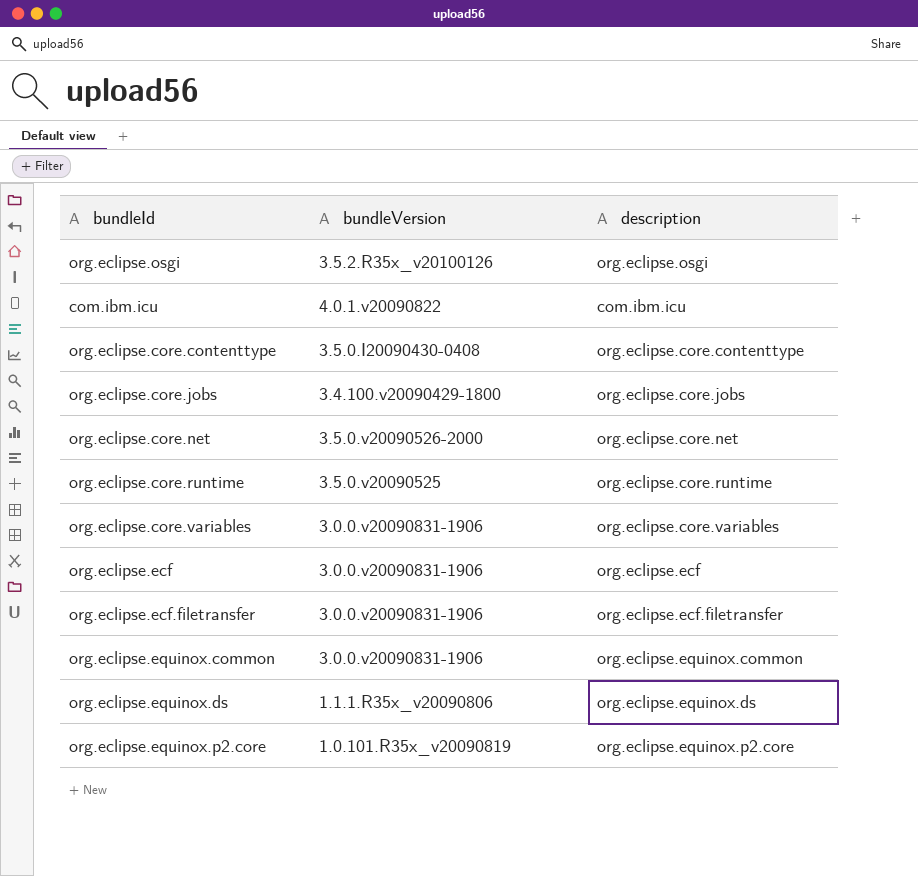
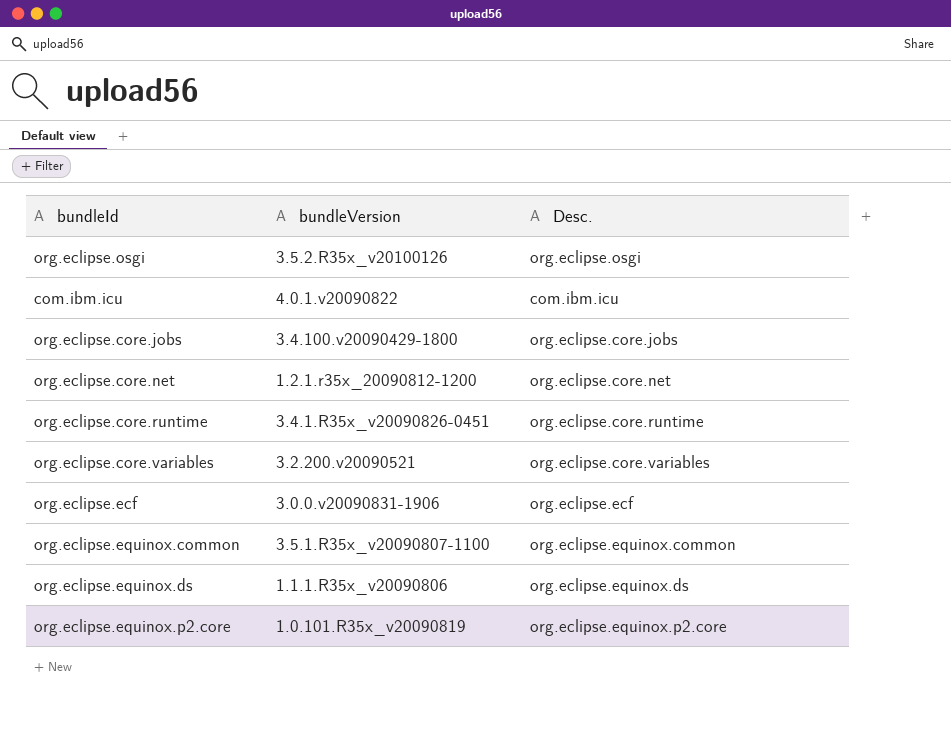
column name: description -> Desc.
row org.eclipse.core.contenttype: 3.5.0.I20090430-0408 | org.eclipse.core.contenttype -> none
row org.eclipse.ecf.filetransfer: 3.0.0.v20090831-1906 | org.eclipse.ecf.filetransfer -> none
org.eclipse.core.net | bundleVersion: 3.5.0.v20090526-2000 -> 1.2.1.r35x_20090812-1200
org.eclipse.core.runtime | bundleVersion: 3.5.0.v20090525 -> 3.4.1.R35x_v20090826-0451
org.eclipse.core.variables | bundleVersion: 3.0.0.v20090831-1906 -> 3.2.200.v20090521
org.eclipse.equinox.common | bundleVersion: 3.0.0.v20090831-1906 -> 3.5.1.R35x_v20090807-1100

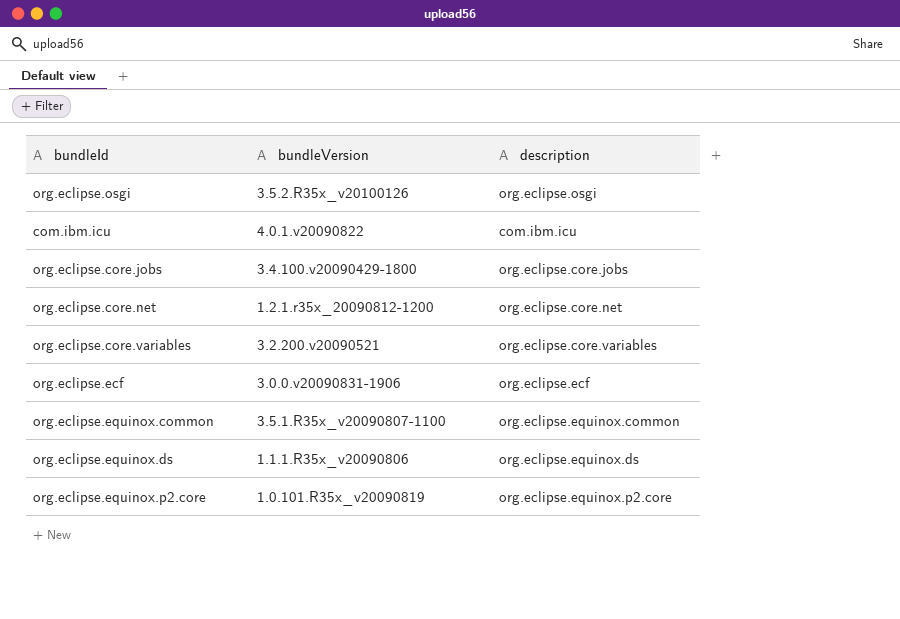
column name: Desc. -> description
row org.eclipse.core.runtime: 3.4.1.R35x_v20090826-0451 | org.eclipse.core.runtime -> none

